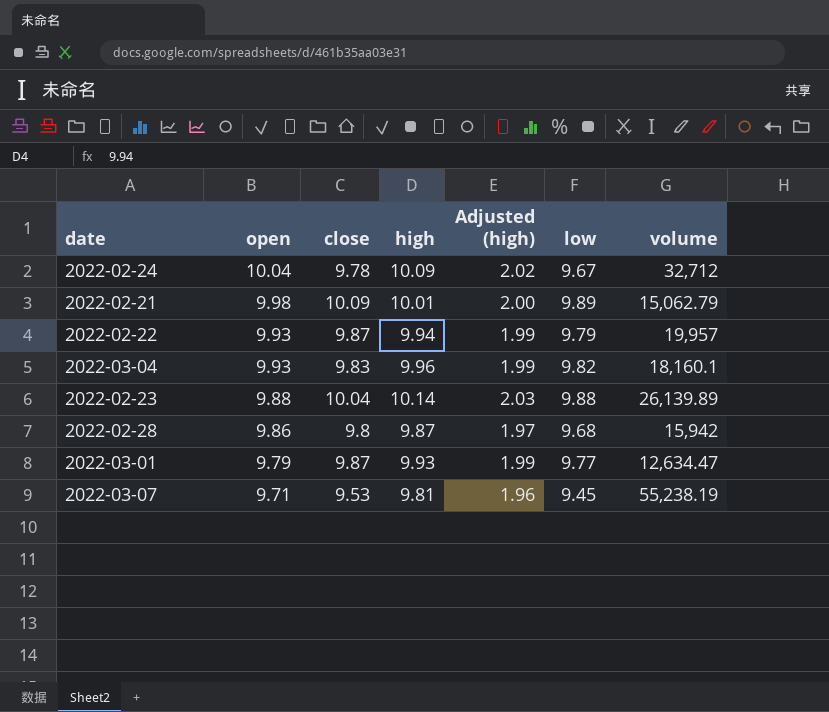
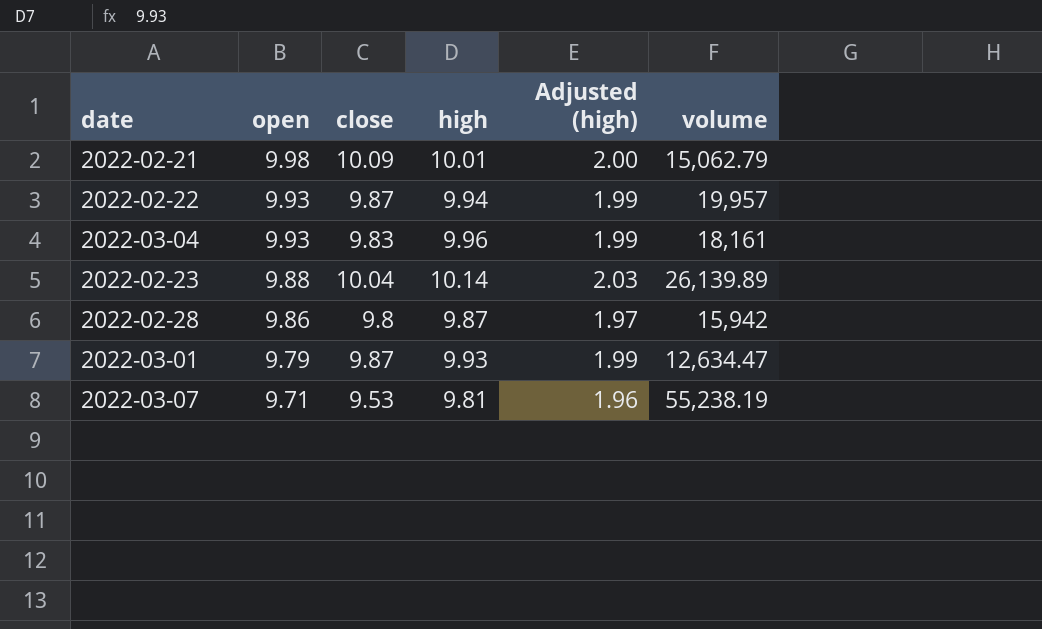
column low | position: 6 -> none
row 2022-02-24: 10.04 | 9.78 | 10.09 | 2.02 | 9.67 | 32,712 -> none
2022-03-04 | volume: 18,160.1 -> 18,161

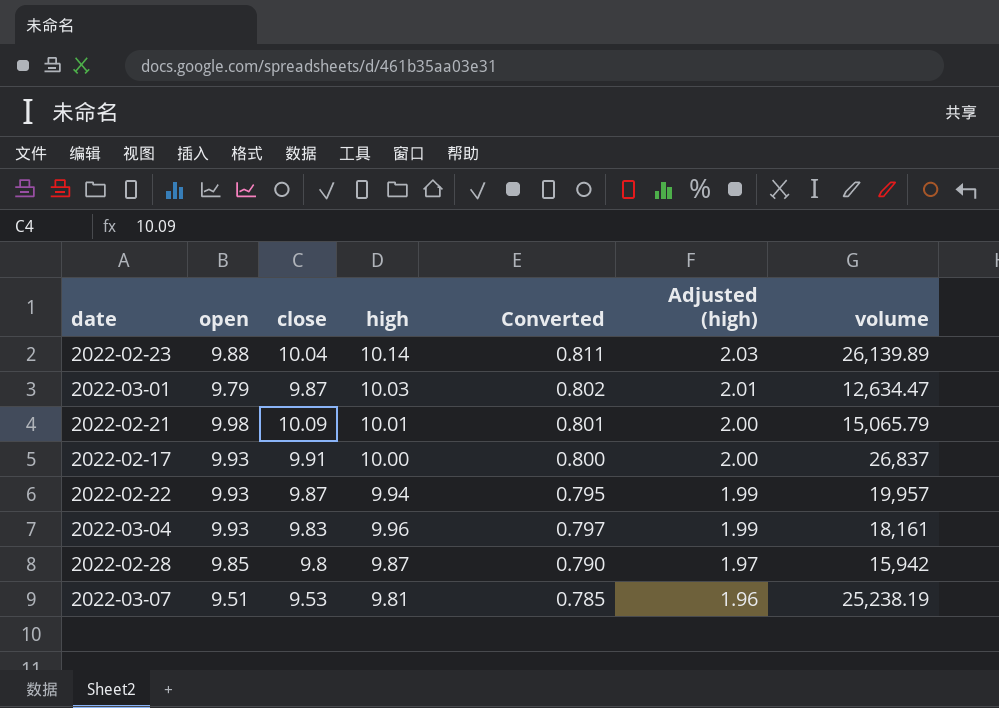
row order: open descending -> Adjusted (high) descending
column Converted | formula: none -> [high] * 0.08
2022-03-01 | high: 9.93 -> 10.03
2022-03-01 | Adjusted (high): 1.99 -> 2.01
2022-02-21 | volume: 15,062.79 -> 15,065.79
row 2022-02-17: none -> 9.93 | 9.91 | 10.00 | 0.800 | 2.00 | 26,837
2022-02-28 | open: 9.86 -> 9.85
2022-03-07 | open: 9.71 -> 9.51
2022-03-07 | volume: 55,238.19 -> 25,238.19

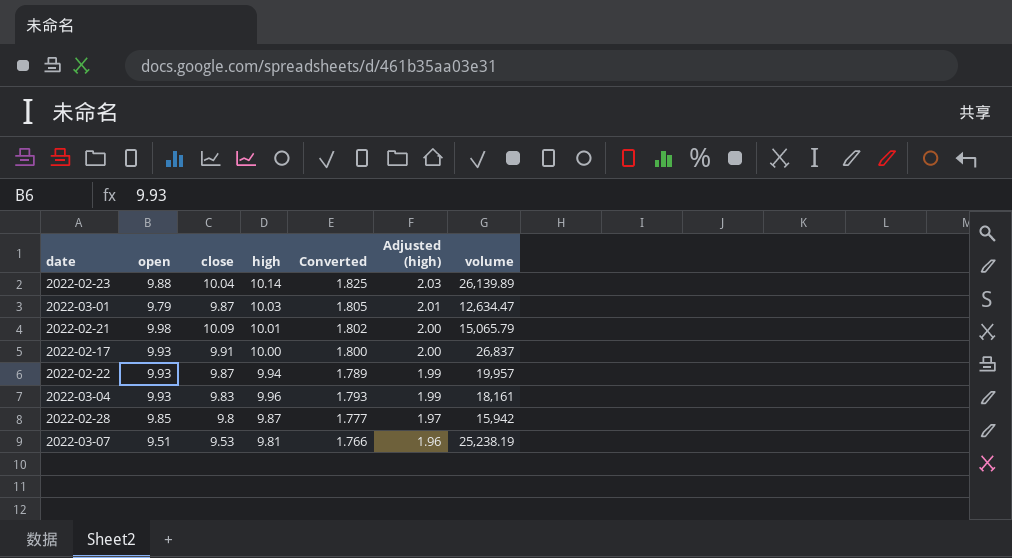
column Converted | formula: [high] * 0.08 -> [high] * 0.18

